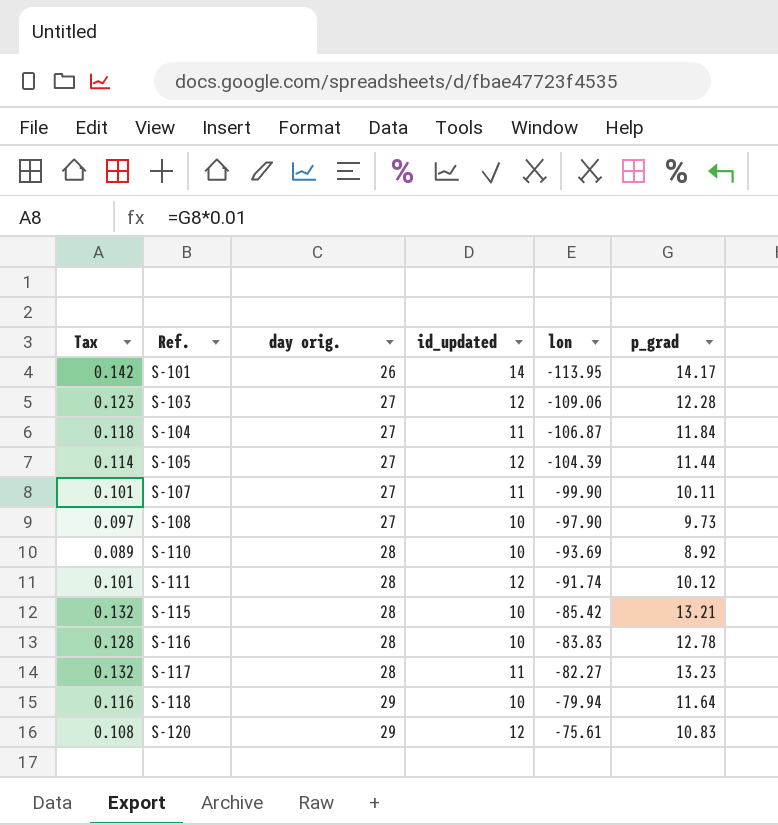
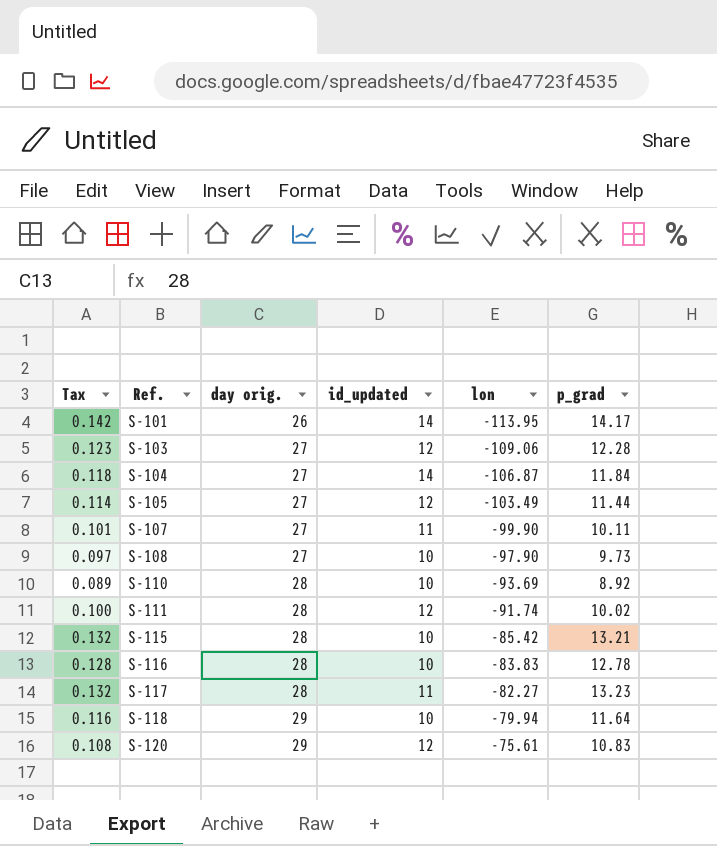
S-104 | id_updated: 11 -> 14
S-105 | lon: -104.39 -> -103.49
S-111 | Tax: 0.101 -> 0.100
S-111 | p_grad: 10.12 -> 10.02

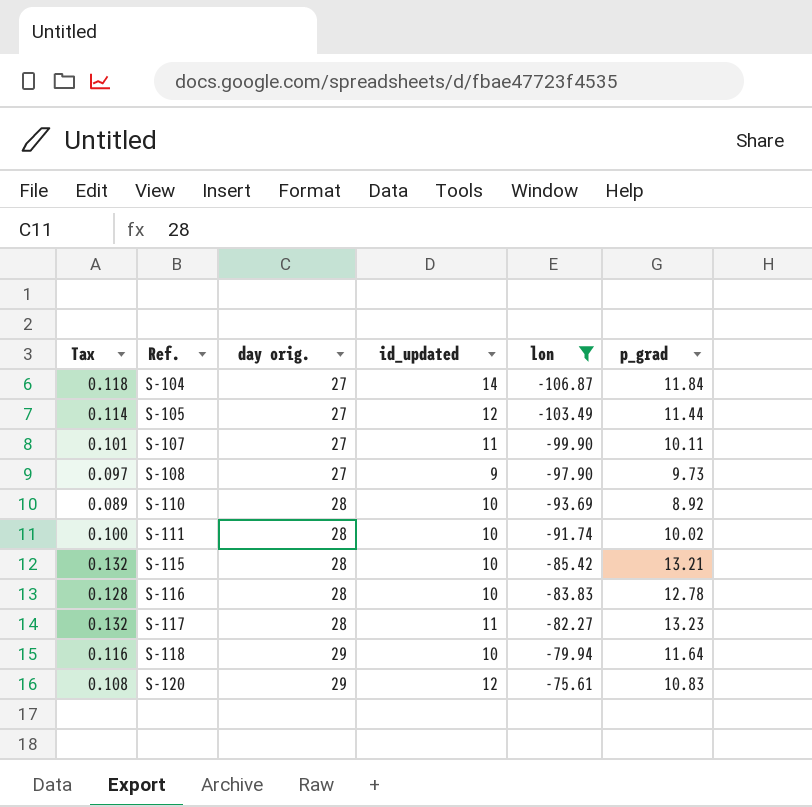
filter: none -> lon >= -106.87
S-108 | id_updated: 10 -> 9
S-111 | id_updated: 12 -> 10

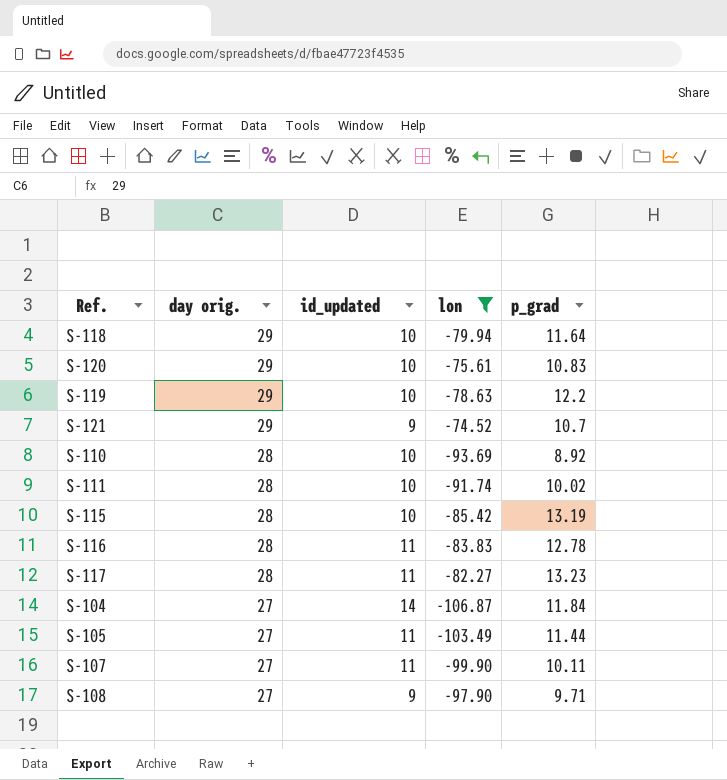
row order: Ref. ascending -> day orig. descending
column Tax | formula: [p_grad] * 0.01 -> none
S-120 | id_updated: 12 -> 10
row S-119: none -> 29 | 10 | -78.63 | 12.2
row S-121: none -> 29 | 9 | -74.52 | 10.7
S-115 | p_grad: 13.21 -> 13.19
S-116 | id_updated: 10 -> 11
S-105 | id_updated: 12 -> 11
S-108 | p_grad: 9.73 -> 9.71

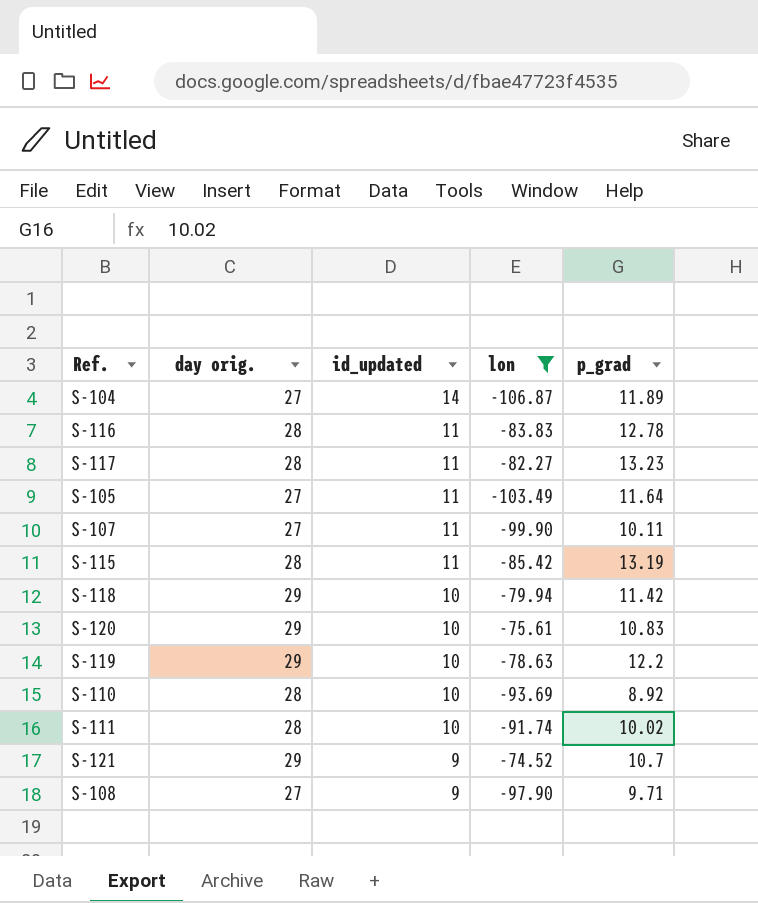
row order: day orig. descending -> id_updated descending
S-104 | p_grad: 11.84 -> 11.89
S-105 | p_grad: 11.44 -> 11.64
S-115 | id_updated: 10 -> 11
S-118 | p_grad: 11.64 -> 11.42

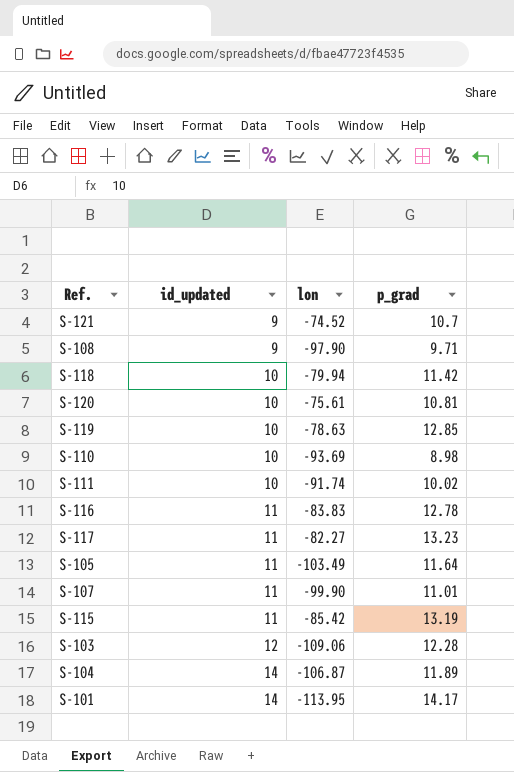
filter: lon >= -106.87 -> none
row order: id_updated descending -> id_updated ascending
column day orig. | position: 2 -> none
S-120 | p_grad: 10.83 -> 10.81
S-119 | p_grad: 12.2 -> 12.85
S-110 | p_grad: 8.92 -> 8.98
S-107 | p_grad: 10.11 -> 11.01

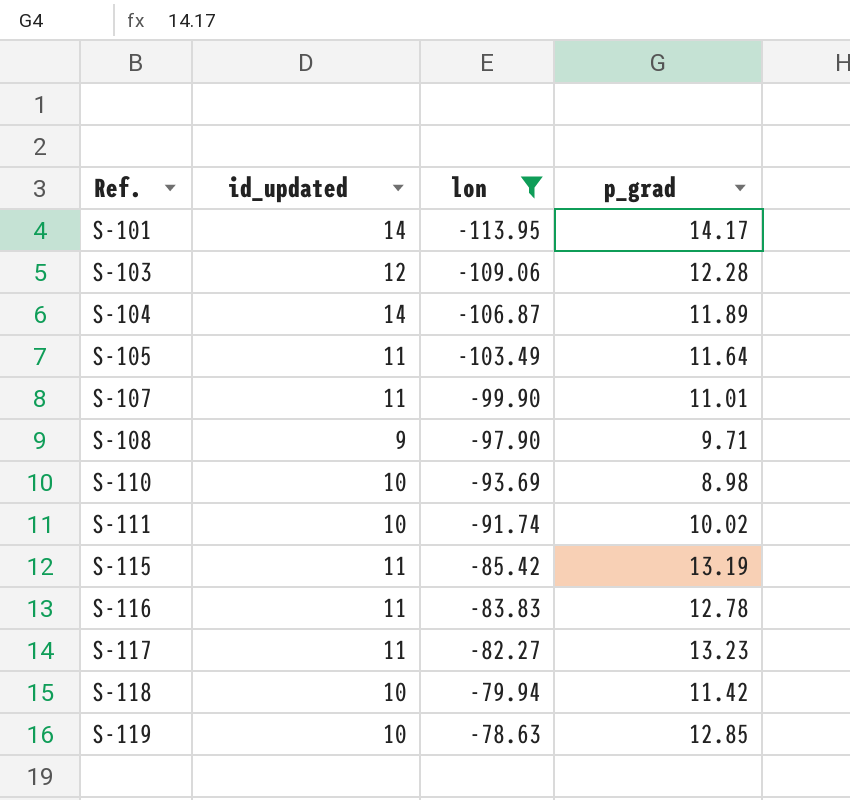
filter: none -> lon <= -78.63
row order: id_updated ascending -> Ref. ascending

